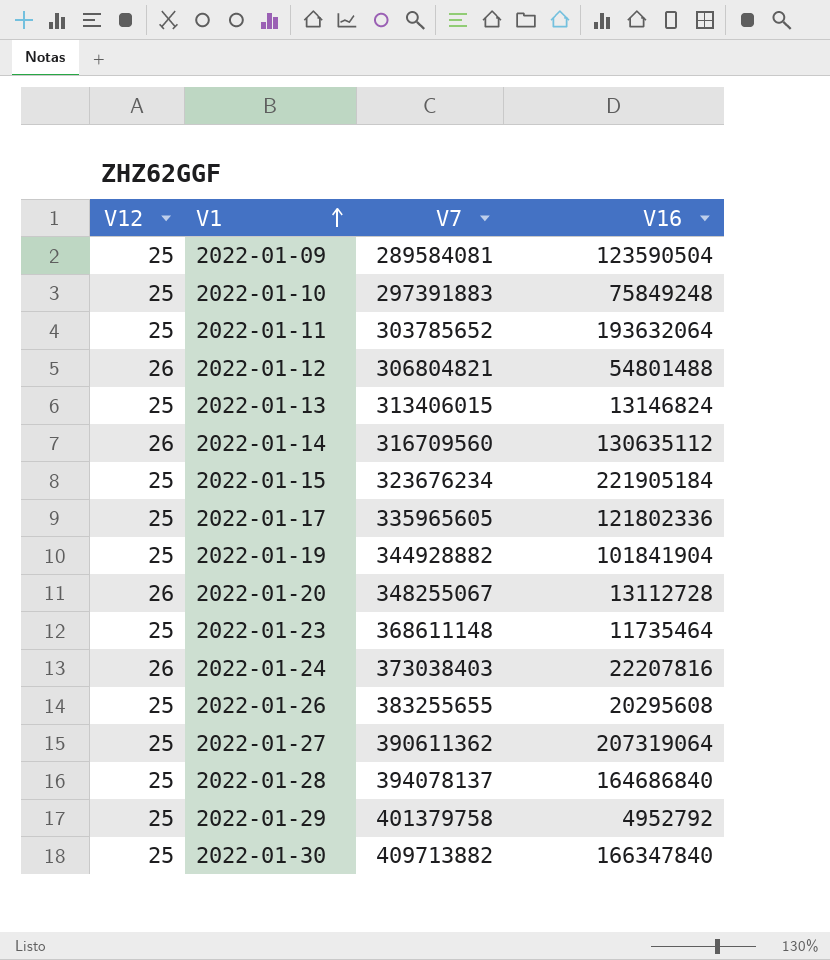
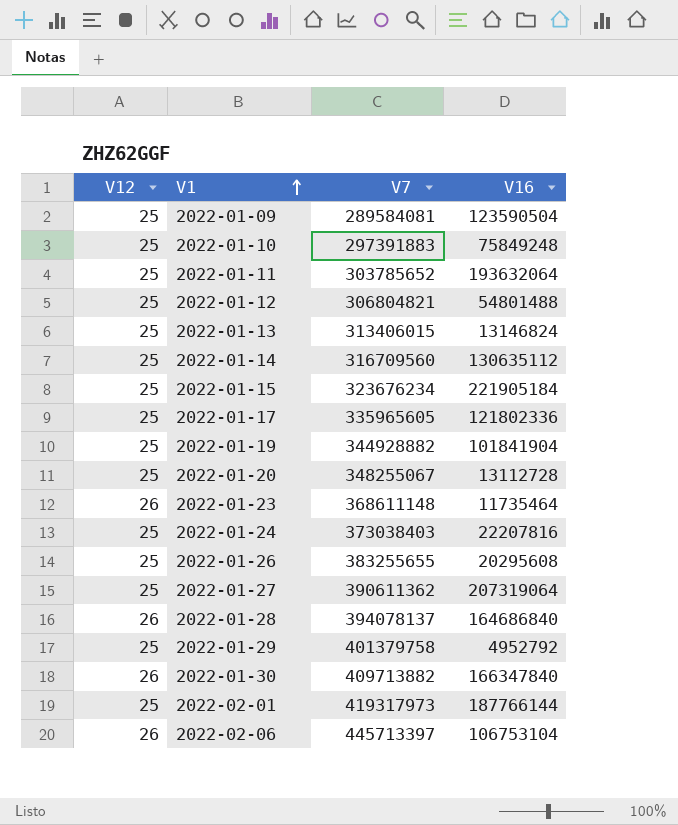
2022-01-12 | V12: 26 -> 25
2022-01-14 | V12: 26 -> 25
2022-01-20 | V12: 26 -> 25
2022-01-23 | V12: 25 -> 26
2022-01-24 | V12: 26 -> 25
2022-01-28 | V12: 25 -> 26
2022-01-30 | V12: 25 -> 26
row 2022-02-01: none -> 25 | 419317973 | 187766144
row 2022-02-06: none -> 26 | 445713397 | 106753104

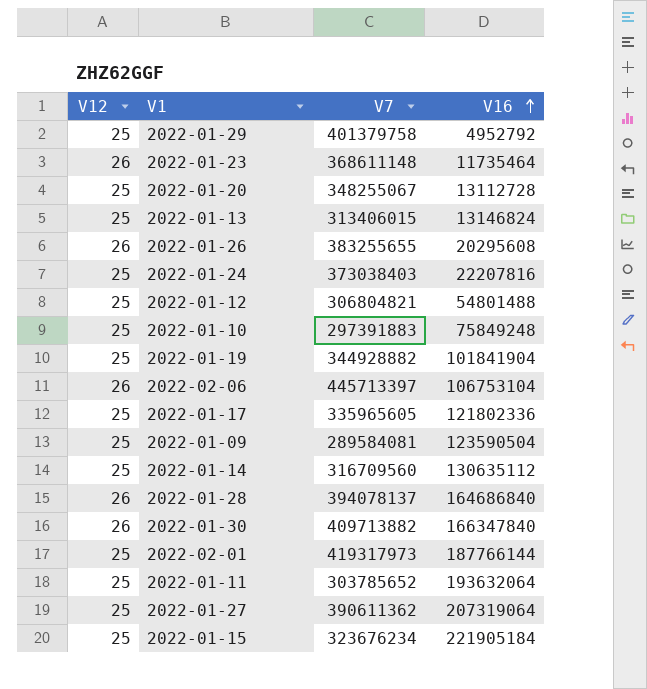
row order: V1 ascending -> V16 ascending
2022-01-26 | V12: 25 -> 26

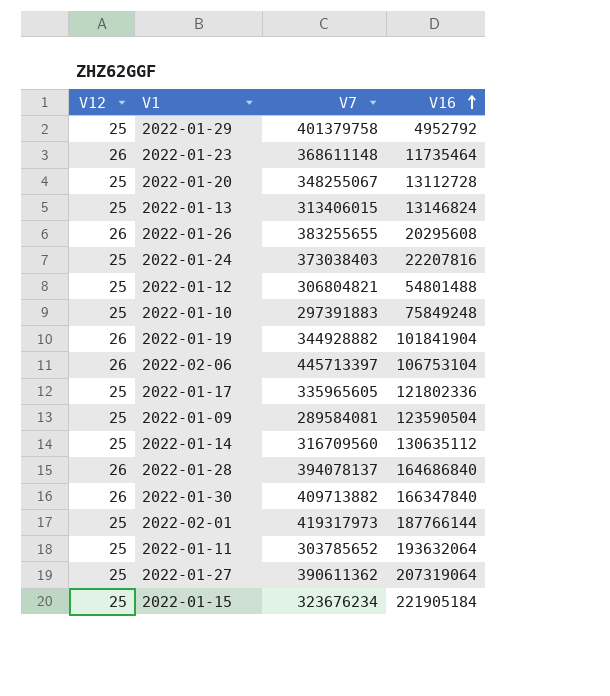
2022-01-19 | V12: 25 -> 26

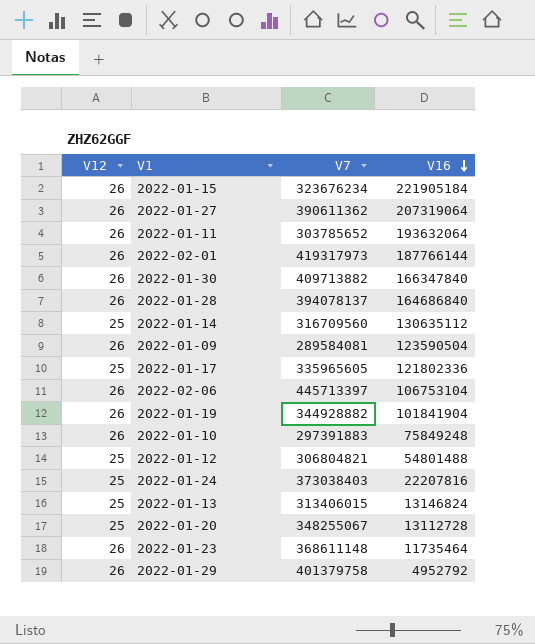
row order: V16 ascending -> V16 descending
row 2022-01-26: 26 | 383255655 | 20295608 -> none
2022-01-15 | V12: 25 -> 26
2022-01-27 | V12: 25 -> 26
2022-01-11 | V12: 25 -> 26
2022-02-01 | V12: 25 -> 26
2022-01-09 | V12: 25 -> 26
2022-01-10 | V12: 25 -> 26
2022-01-29 | V12: 25 -> 26

